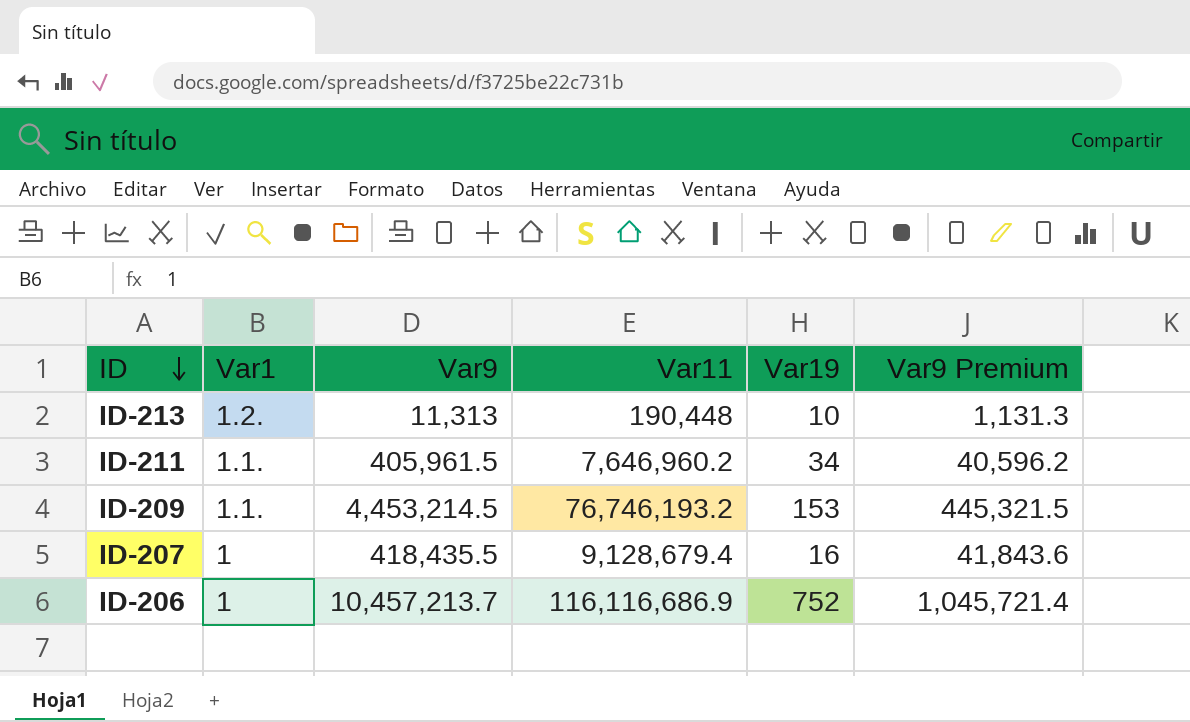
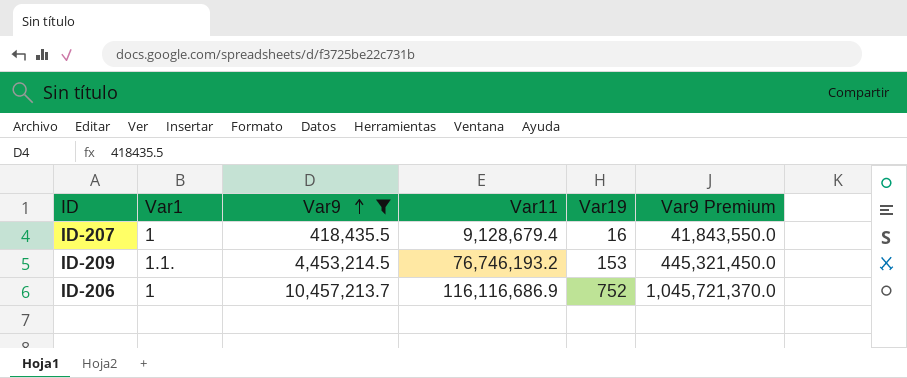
filter: none -> Var9 >= 418,435.5
row order: ID descending -> Var9 ascending
column Var9 Premium | formula: [Var9] * 0.1 -> [Var9] * 100

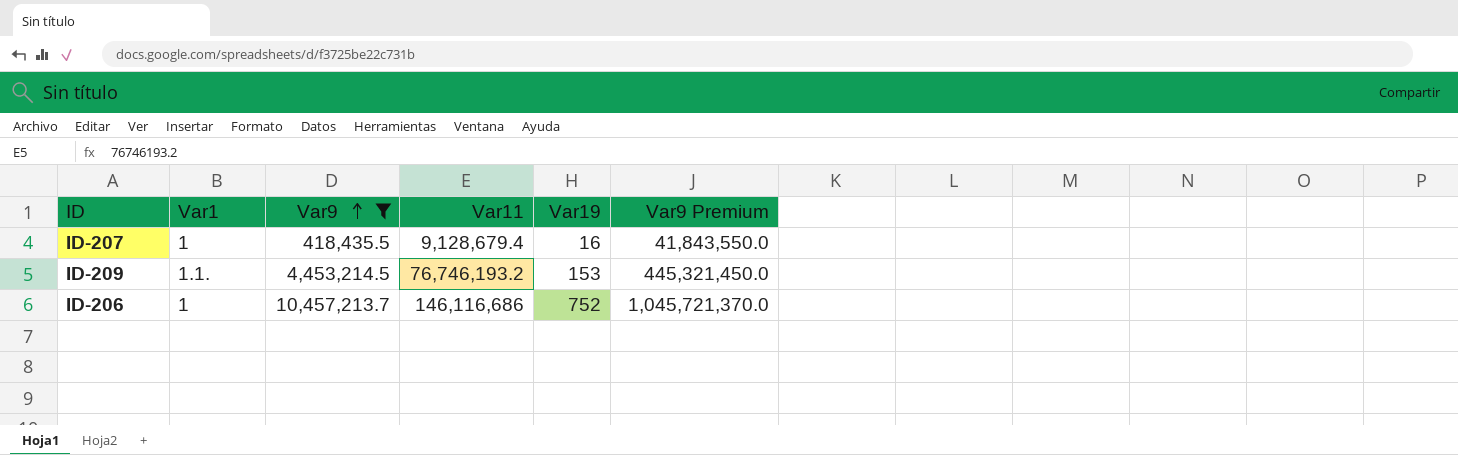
ID-206 | Var11: 116,116,686.9 -> 146,116,686

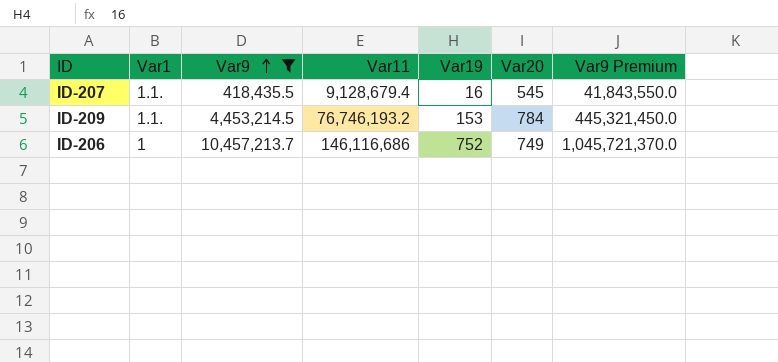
column Var20 | position: none -> 6
ID-207 | Var1: 1 -> 1.1.

